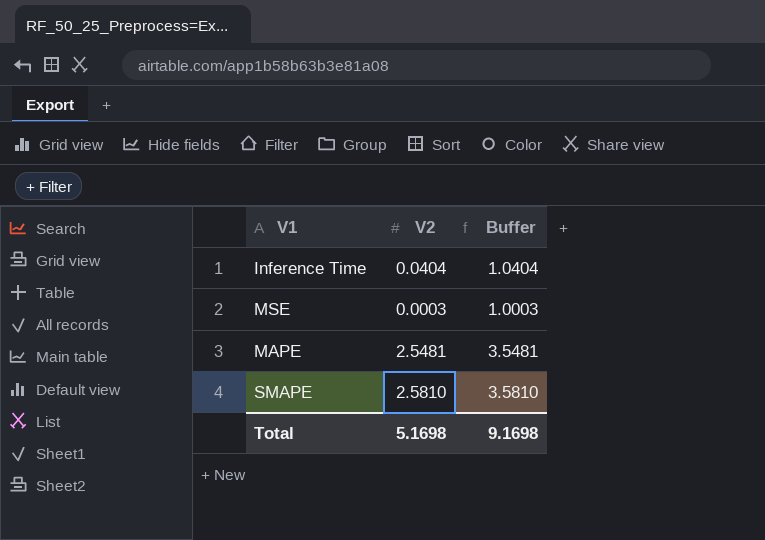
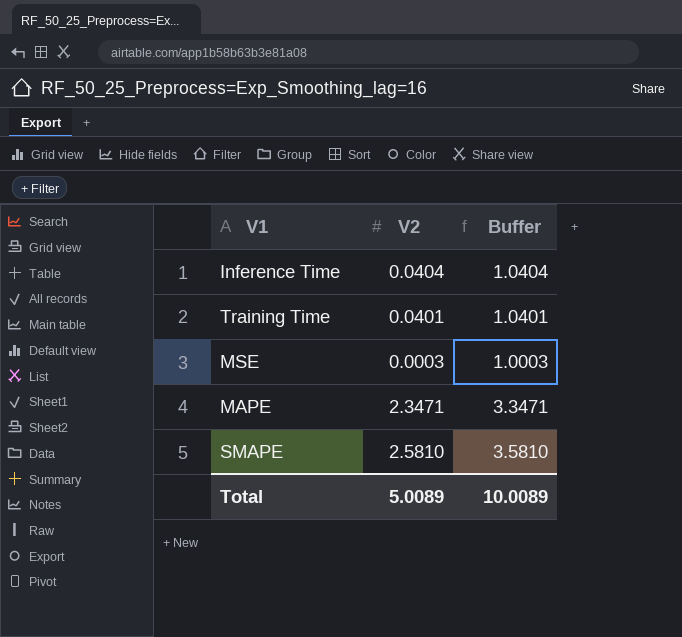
row Training Time: none -> 0.0401 | 1.0401
MAPE | V2: 2.5481 -> 2.3471
MAPE | Buffer: 3.5481 -> 3.3471
Total | V2: 5.1698 -> 5.0089
Total | Buffer: 9.1698 -> 10.0089

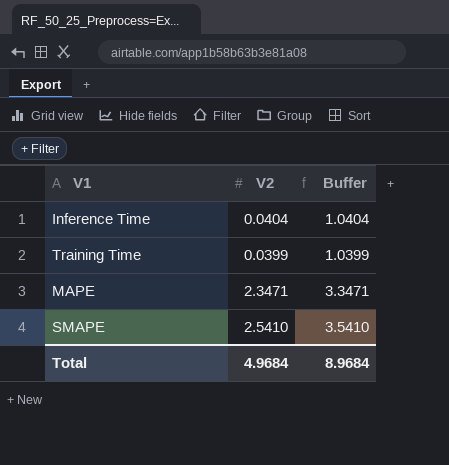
row MSE: 0.0003 | 1.0003 -> none
Training Time | V2: 0.0401 -> 0.0399
Training Time | Buffer: 1.0401 -> 1.0399
SMAPE | V2: 2.5810 -> 2.5410
SMAPE | Buffer: 3.5810 -> 3.5410
Total | V2: 5.0089 -> 4.9684
Total | Buffer: 10.0089 -> 8.9684

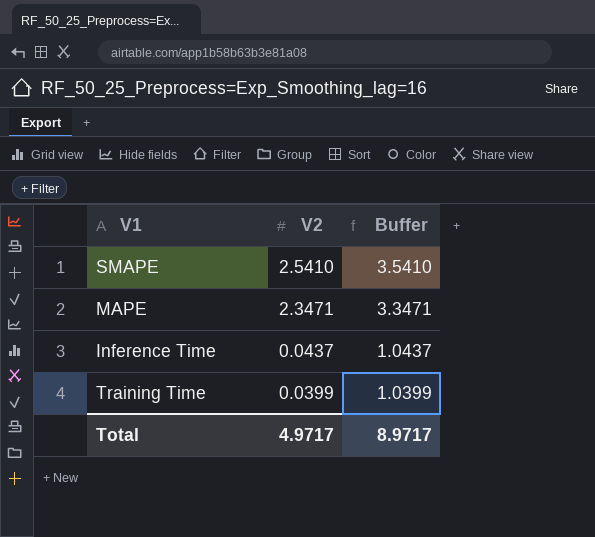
row order: none -> V2 descending
Inference Time | V2: 0.0404 -> 0.0437
Inference Time | Buffer: 1.0404 -> 1.0437
Total | V2: 4.9684 -> 4.9717
Total | Buffer: 8.9684 -> 8.9717

